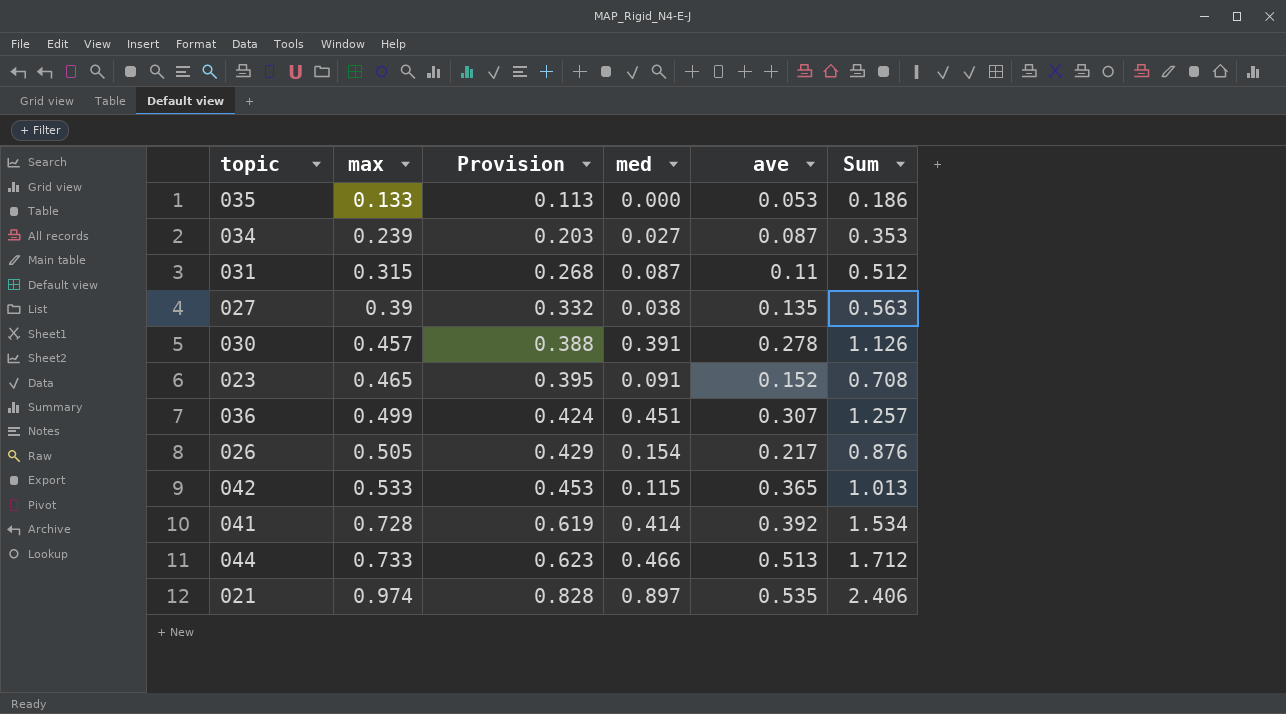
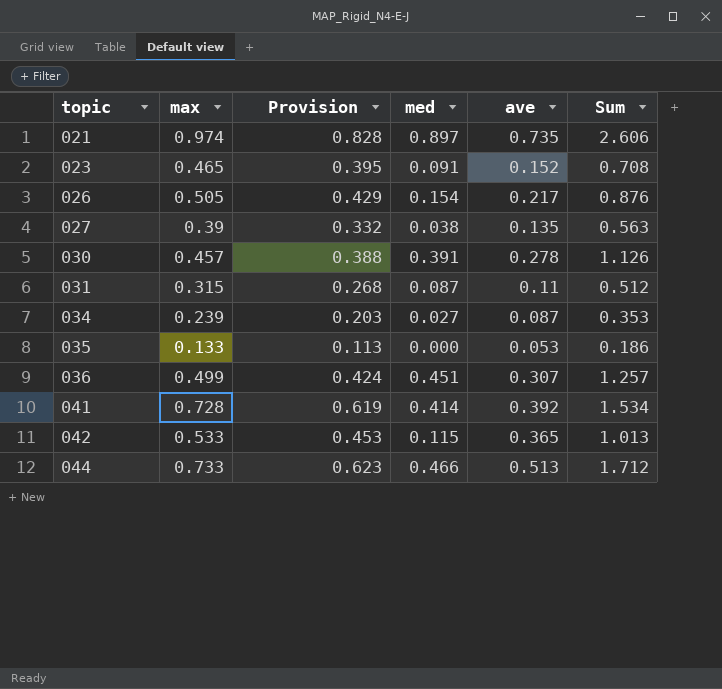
row order: max ascending -> topic ascending
021 | ave: 0.535 -> 0.735
021 | Sum: 2.406 -> 2.606

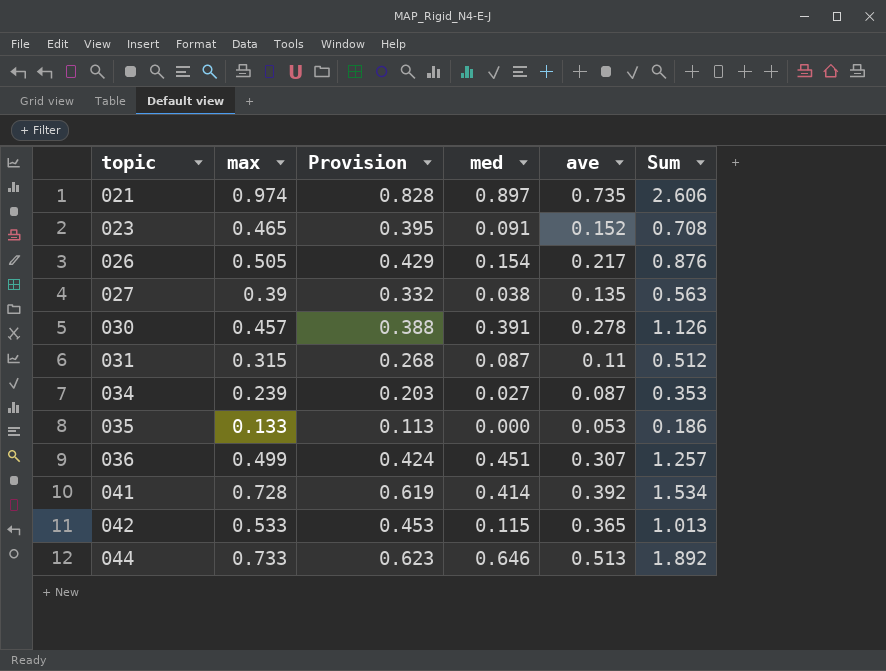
044 | med: 0.466 -> 0.646
044 | Sum: 1.712 -> 1.892

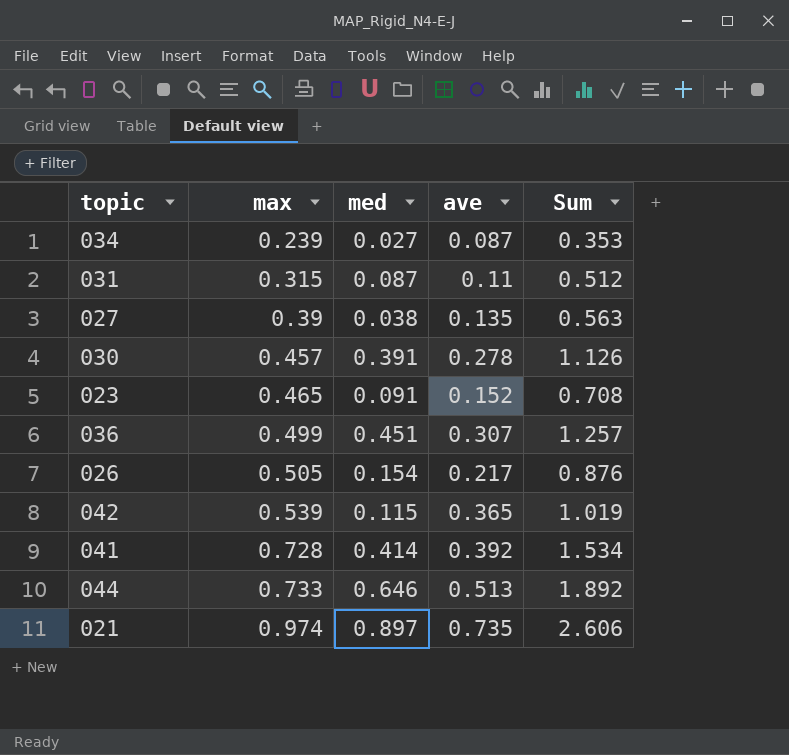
row order: topic ascending -> max ascending
column Provision | formula: [max] * 0.85 -> none
row 035: 0.133 | 0.113 | 0.000 | 0.053 | 0.186 -> none
042 | max: 0.533 -> 0.539
042 | Sum: 1.013 -> 1.019

